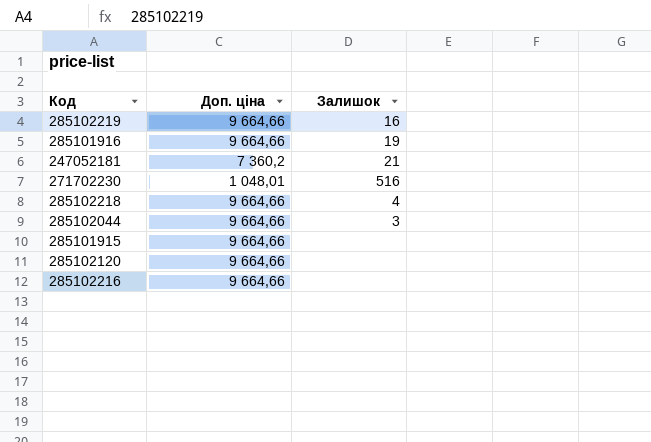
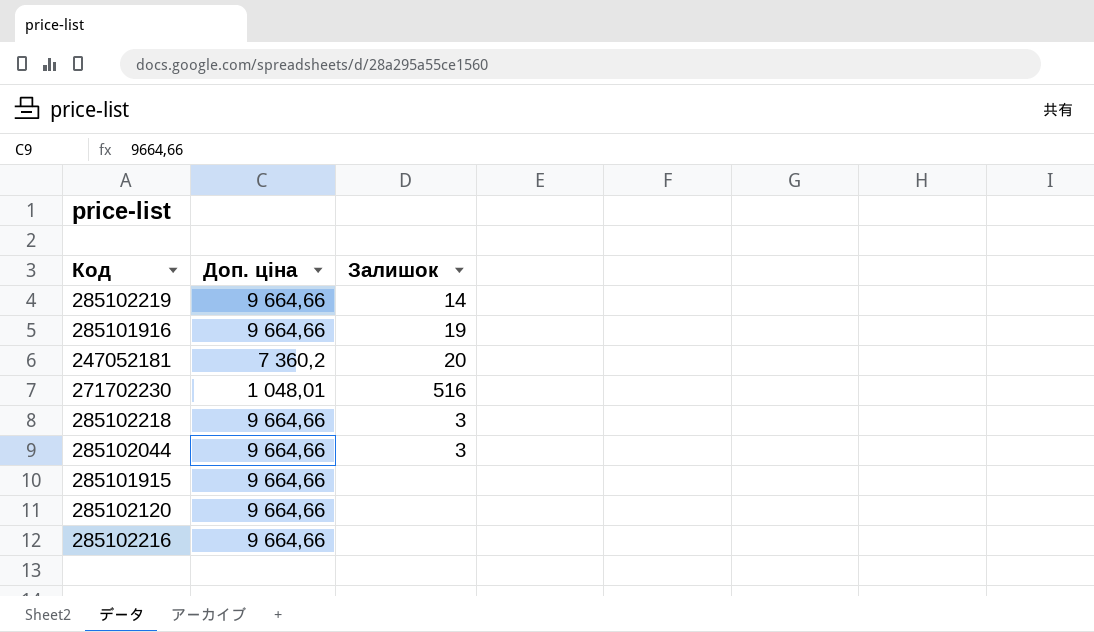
285102219 | Залишок: 16 -> 14
247052181 | Залишок: 21 -> 20
285102218 | Залишок: 4 -> 3

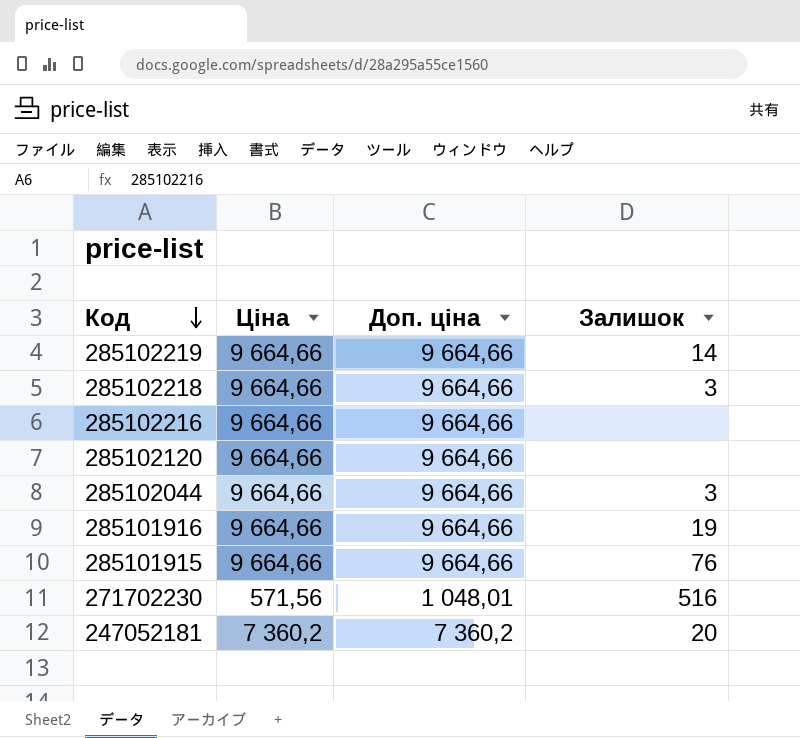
row order: none -> Код descending
column Ціна | position: none -> 2
285101915 | Залишок: none -> 76

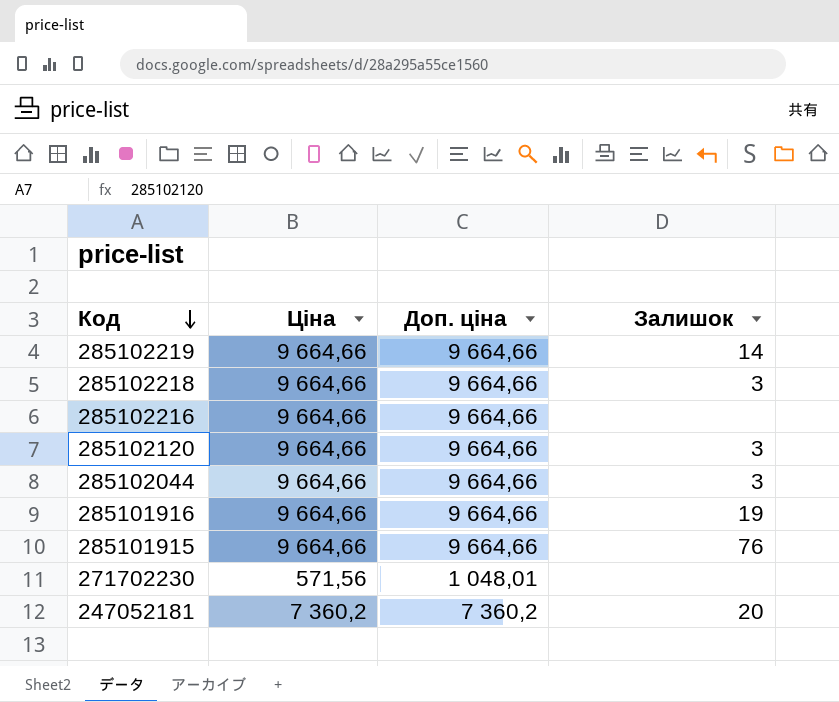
285102120 | Залишок: none -> 3
271702230 | Залишок: 516 -> none

